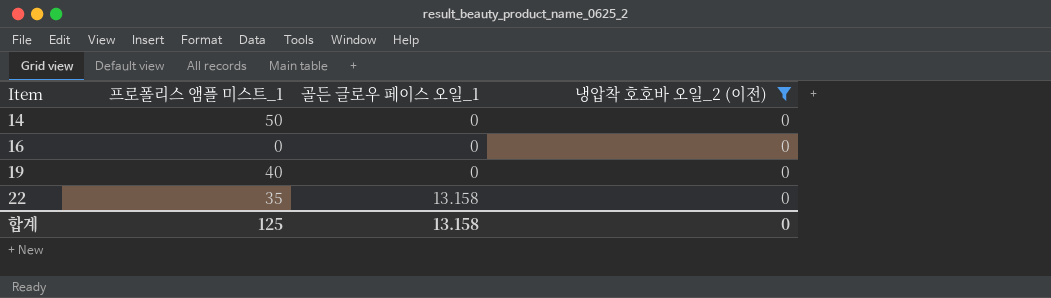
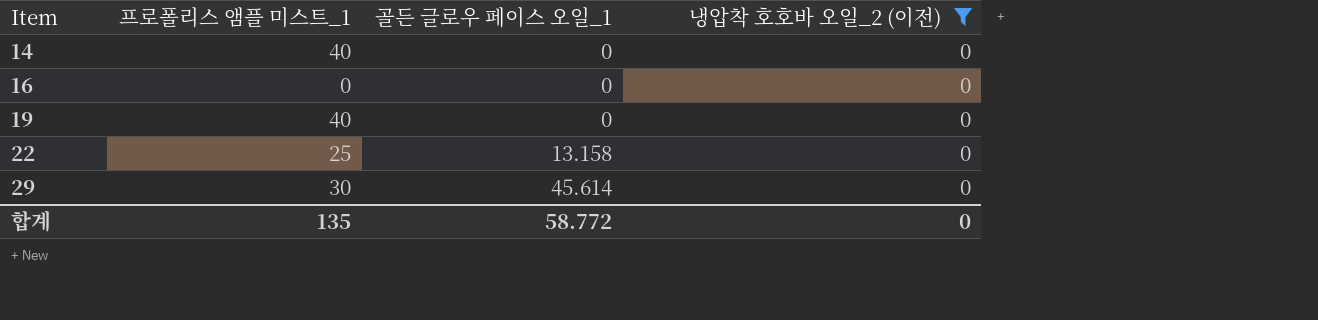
14 | 프로폴리스 앰플 미스트_1: 50 -> 40
22 | 프로폴리스 앰플 미스트_1: 35 -> 25
row 29: none -> 30 | 45.614 | 0
합계 | 프로폴리스 앰플 미스트_1: 125 -> 135
합계 | 골든 글로우 페이스 오일_1: 13.158 -> 58.772

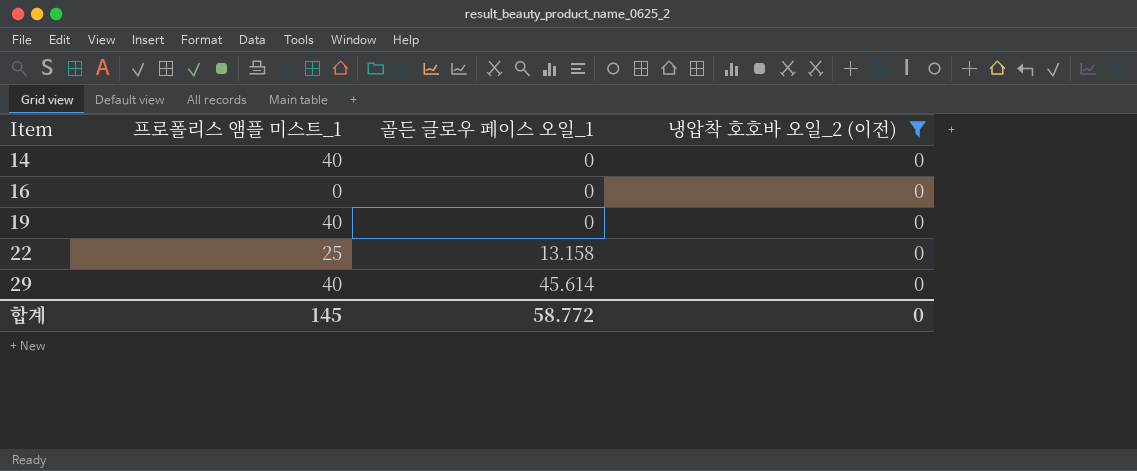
29 | 프로폴리스 앰플 미스트_1: 30 -> 40
합계 | 프로폴리스 앰플 미스트_1: 135 -> 145

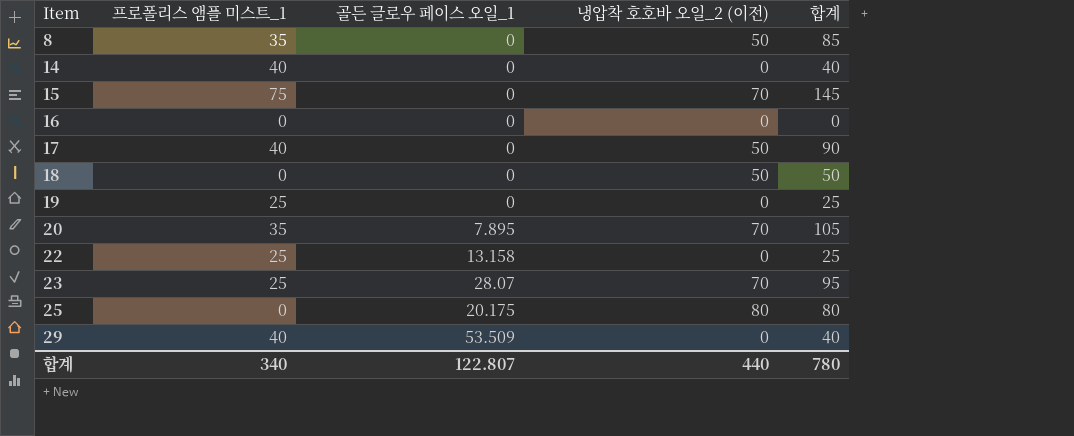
filter: 냉압착 호호바 오일_2 (이전) = 0 -> none
column 합계 | formula: none -> [프로폴리스 앰플 미스트_1] + [냉압착 호호바 오일_2 (이전)]
19 | 프로폴리스 앰플 미스트_1: 40 -> 25
29 | 골든 글로우 페이스 오일_1: 45.614 -> 53.509
합계 | 프로폴리스 앰플 미스트_1: 145 -> 340
합계 | 골든 글로우 페이스 오일_1: 58.772 -> 122.807
합계 | 냉압착 호호바 오일_2 (이전): 0 -> 440

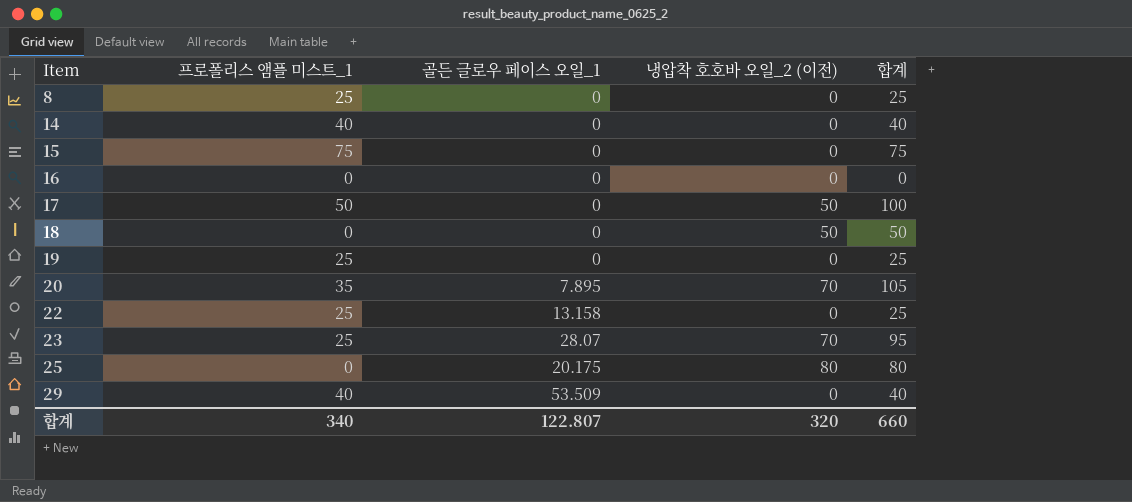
8 | 프로폴리스 앰플 미스트_1: 35 -> 25
8 | 냉압착 호호바 오일_2 (이전): 50 -> 0
8 | 합계: 85 -> 25
15 | 냉압착 호호바 오일_2 (이전): 70 -> 0
15 | 합계: 145 -> 75
17 | 프로폴리스 앰플 미스트_1: 40 -> 50
17 | 합계: 90 -> 100
합계 | 냉압착 호호바 오일_2 (이전): 440 -> 320
합계 | 합계: 780 -> 660

